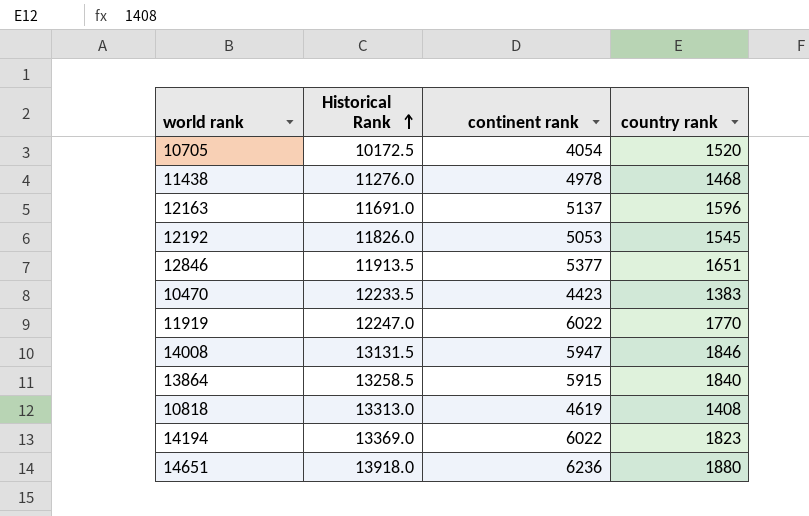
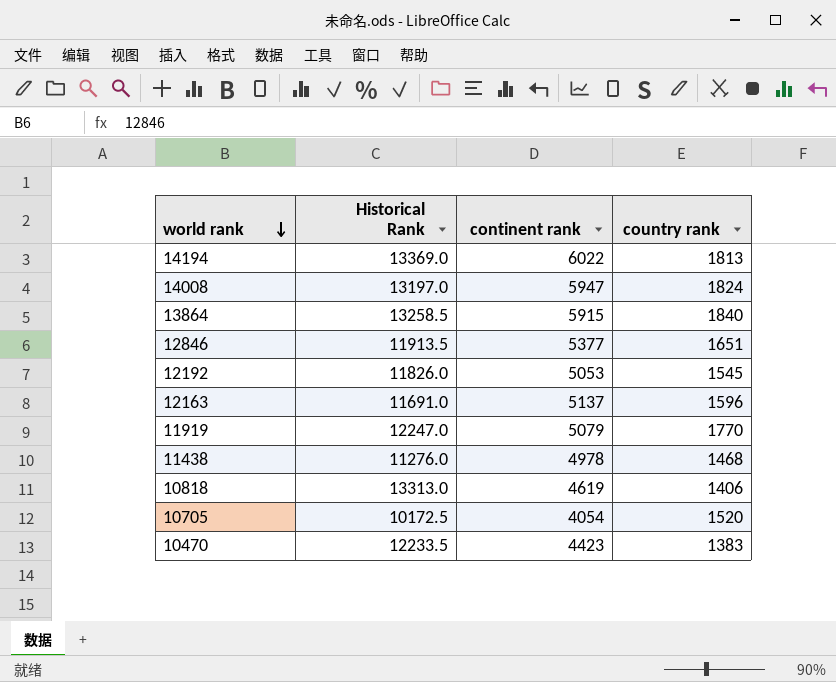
row order: Historical Rank ascending -> world rank descending
row 14651: 13918.0 | 6236 | 1880 -> none
14194 | country rank: 1823 -> 1813
14008 | Historical Rank: 13131.5 -> 13197.0
14008 | country rank: 1846 -> 1824
11919 | continent rank: 6022 -> 5079
10818 | country rank: 1408 -> 1406

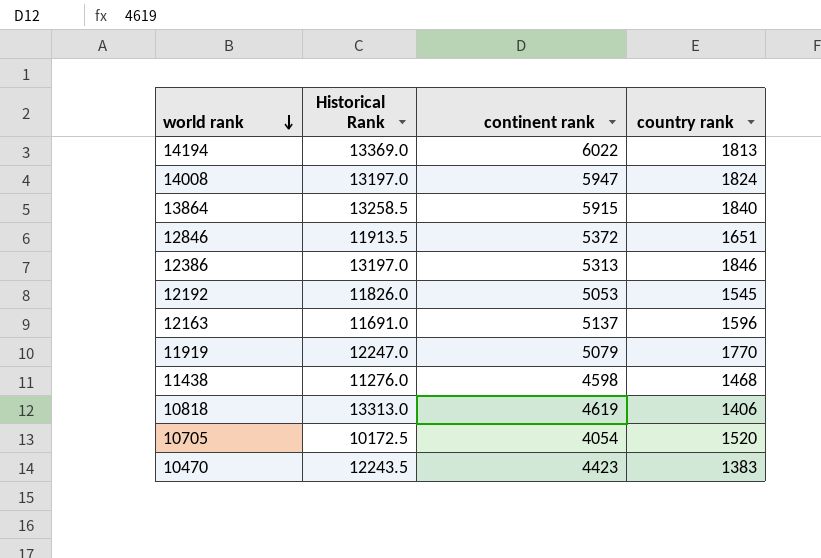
12846 | continent rank: 5377 -> 5372
row 12386: none -> 13197.0 | 5313 | 1846
11438 | continent rank: 4978 -> 4598
10470 | Historical Rank: 12233.5 -> 12243.5

